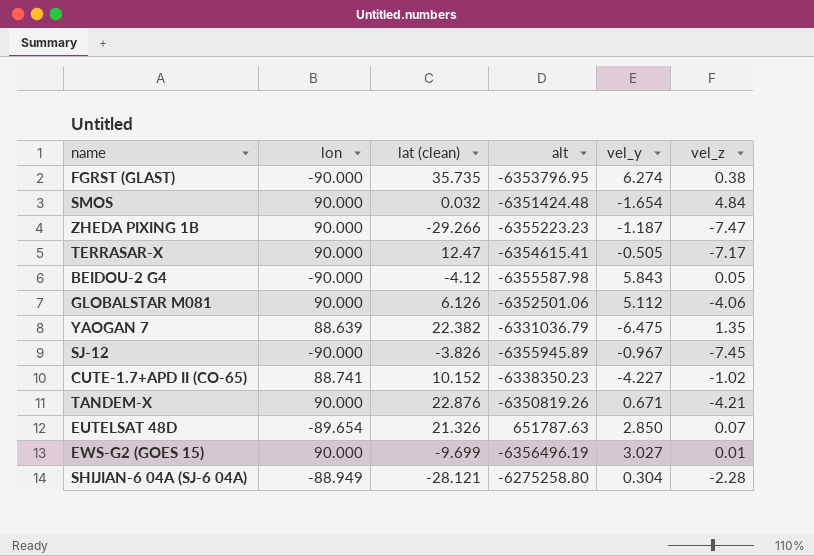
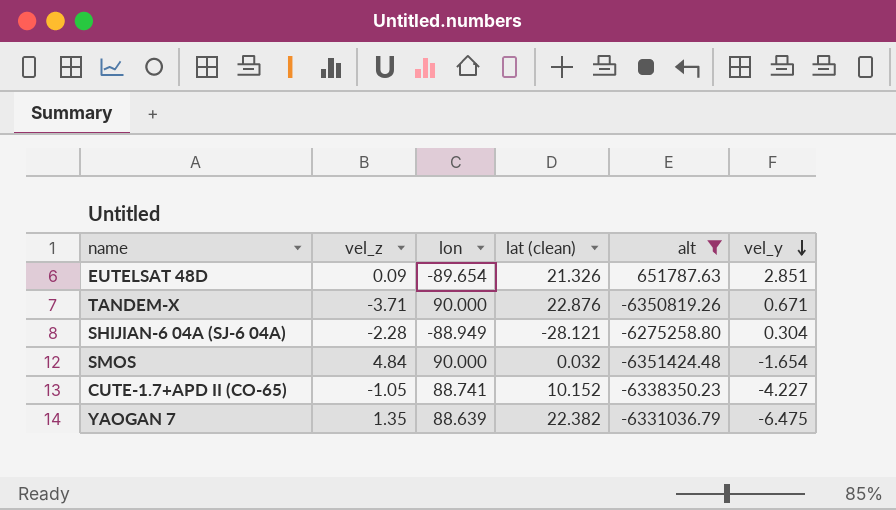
filter: none -> alt >= -6351424.48
row order: none -> vel_y descending
column vel_z | position: 6 -> 2
EUTELSAT 48D | vel_z: 0.07 -> 0.09
EUTELSAT 48D | vel_y: 2.850 -> 2.851
TANDEM-X | vel_z: -4.21 -> -3.71
CUTE-1.7+APD II (CO-65) | vel_z: -1.02 -> -1.05

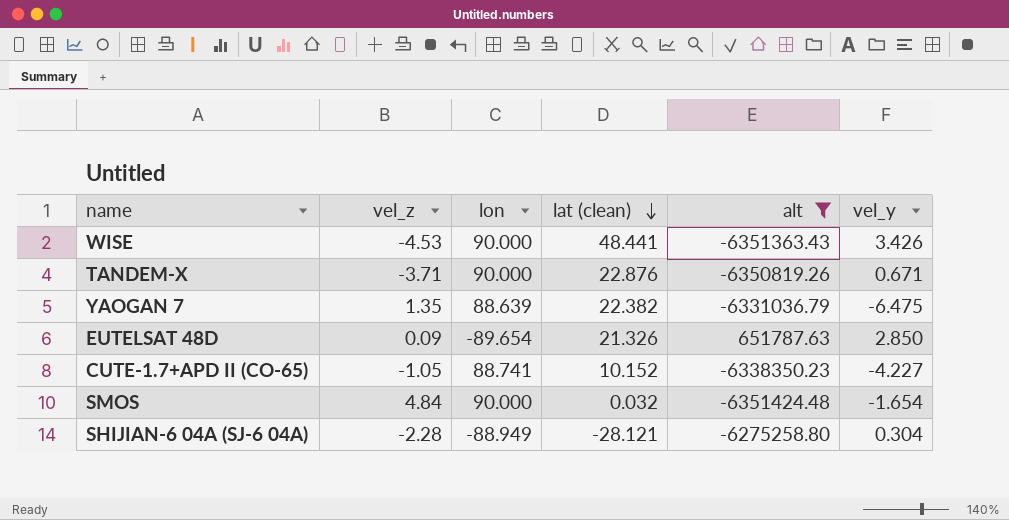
row order: vel_y descending -> lat (clean) descending
row WISE: none -> -4.53 | 90.000 | 48.441 | -6351363.43 | 3.426
EUTELSAT 48D | vel_y: 2.851 -> 2.850

